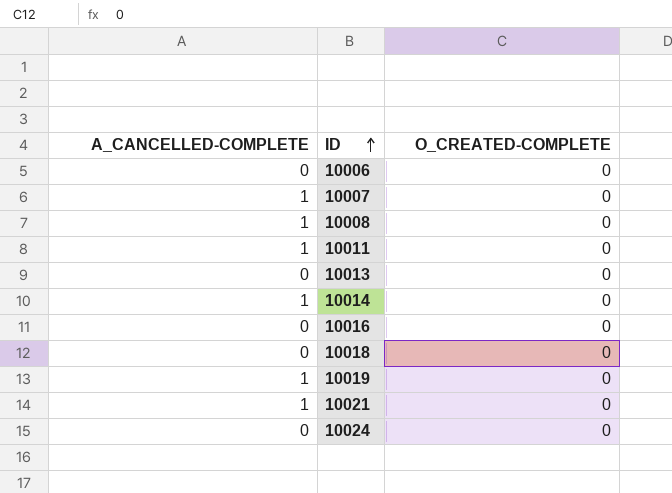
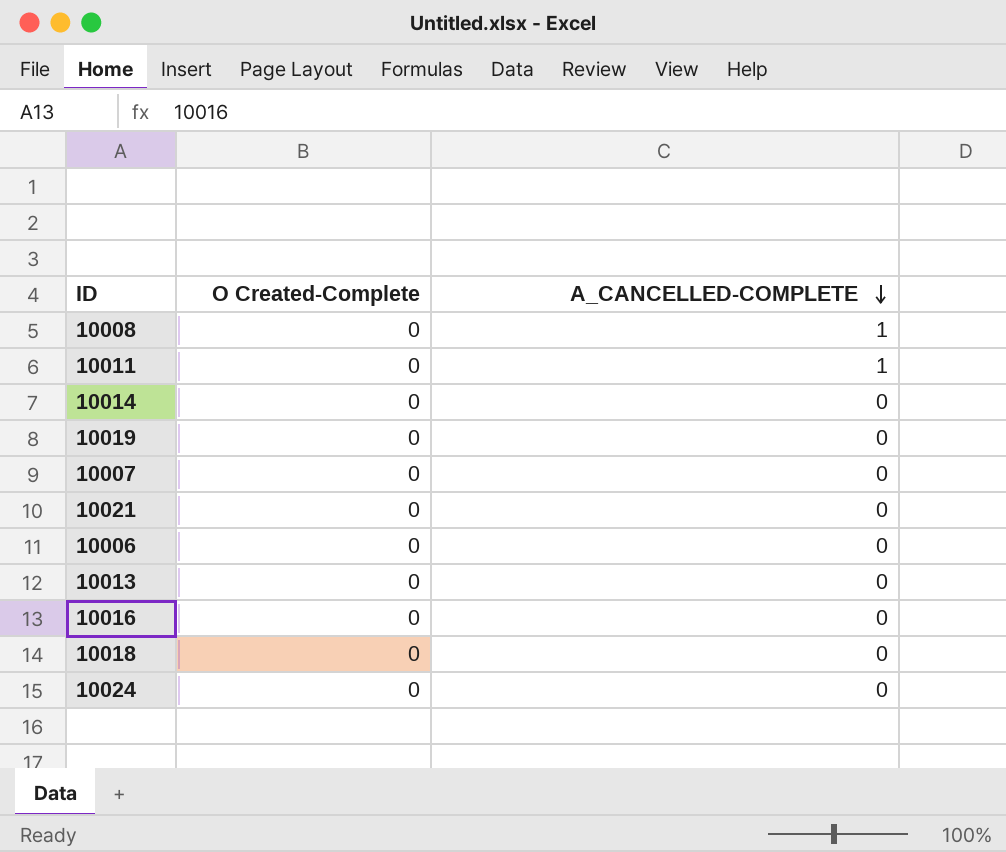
row order: ID ascending -> A_CANCELLED-COMPLETE descending
column name: O_CREATED-COMPLETE -> O Created-Complete
column A_CANCELLED-COMPLETE | position: 1 -> 3
10014 | A_CANCELLED-COMPLETE: 1 -> 0
10019 | A_CANCELLED-COMPLETE: 1 -> 0
10007 | A_CANCELLED-COMPLETE: 1 -> 0
10021 | A_CANCELLED-COMPLETE: 1 -> 0

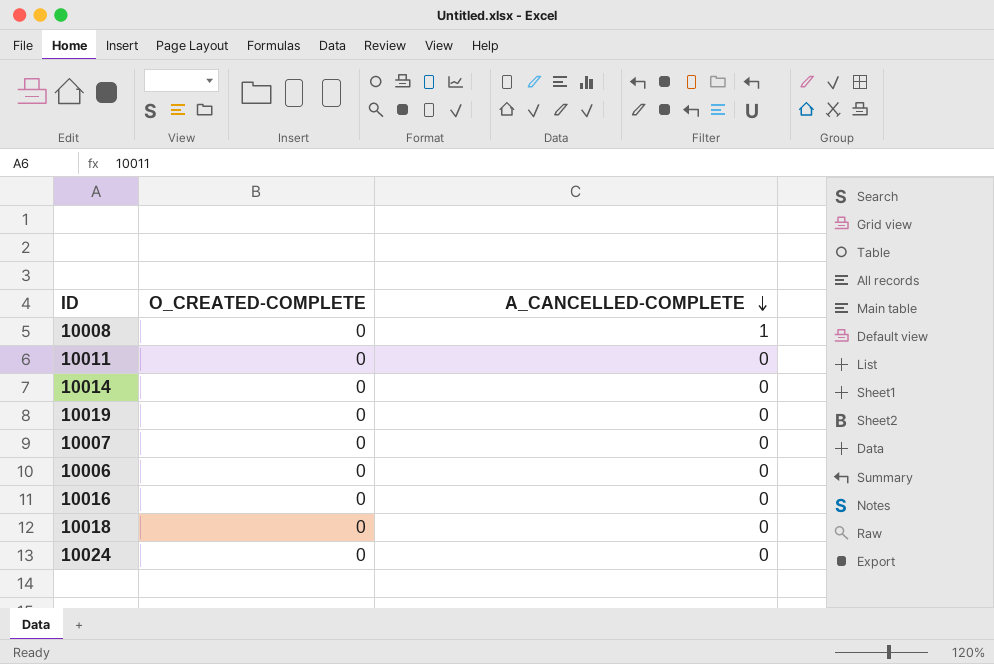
column name: O Created-Complete -> O_CREATED-COMPLETE
row 10021: 0 | 0 -> none
row 10013: 0 | 0 -> none
10011 | A_CANCELLED-COMPLETE: 1 -> 0

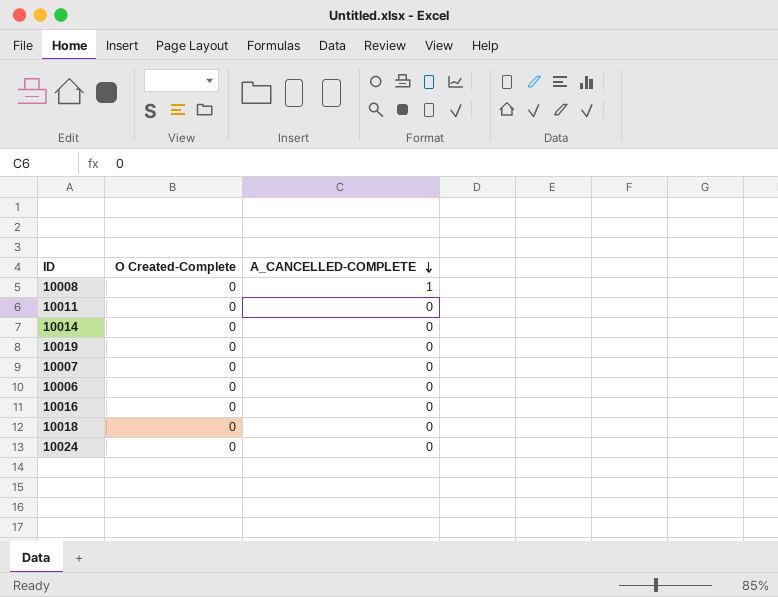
column name: O_CREATED-COMPLETE -> O Created-Complete

